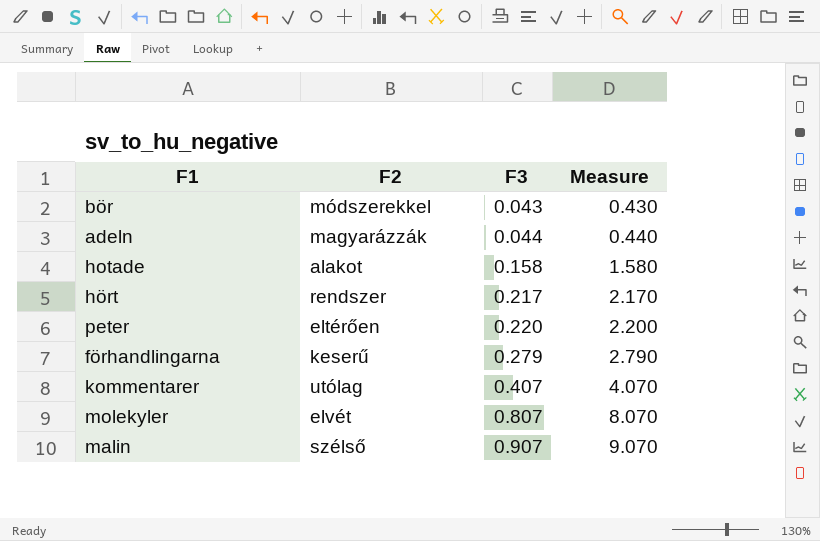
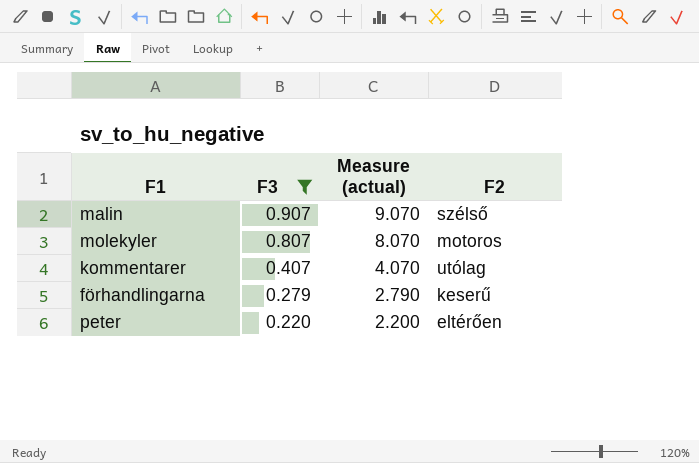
filter: none -> F3 >= 0.220
row order: F3 ascending -> F3 descending
column name: Measure -> Measure (actual)
column F2 | position: 2 -> 4
molekyler | F2: elvét -> motoros

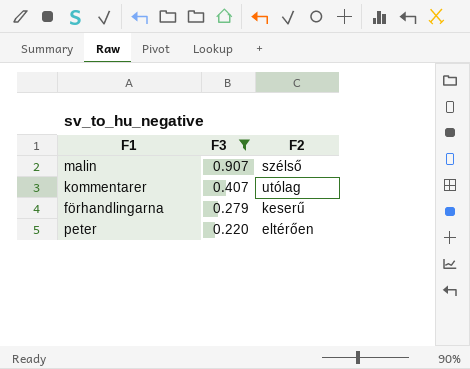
column Measure (actual) | formula: [F3] * 10 -> none
row molekyler: 0.807 | 8.070 | motoros -> none

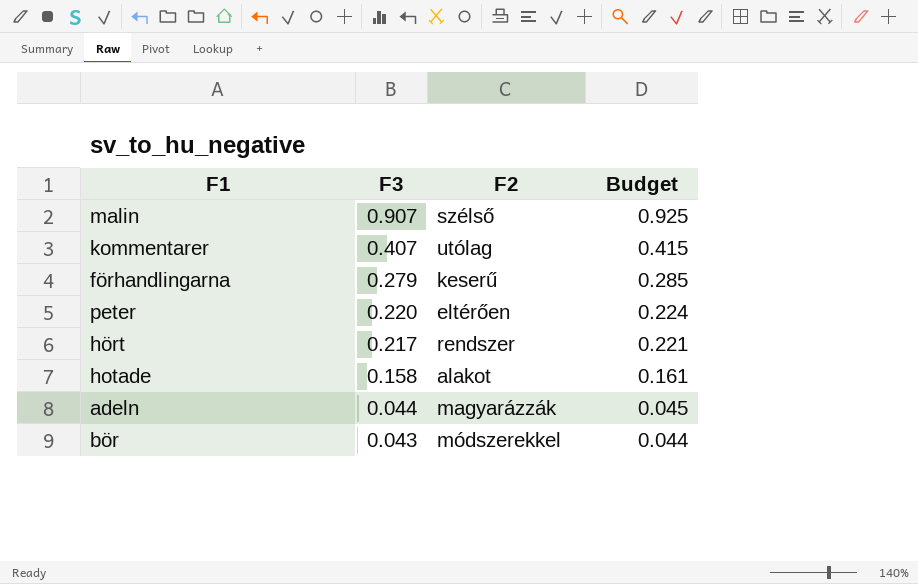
filter: F3 >= 0.220 -> none
column Budget | formula: none -> [F3] * 1.02

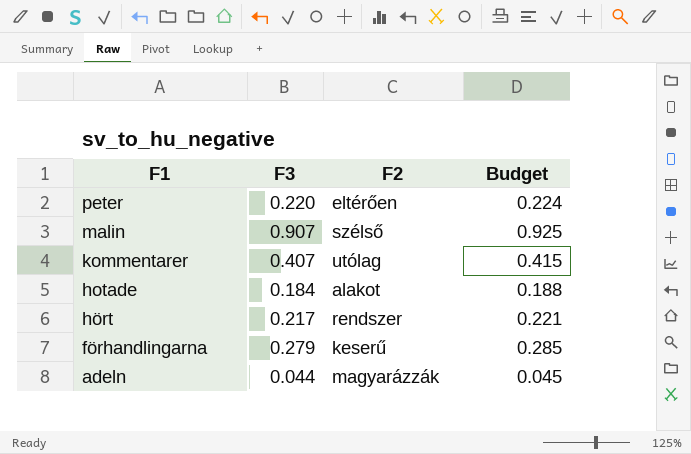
row order: F3 descending -> F1 descending
row bör: 0.043 | módszerekkel | 0.044 -> none
hotade | F3: 0.158 -> 0.184
hotade | Budget: 0.161 -> 0.188

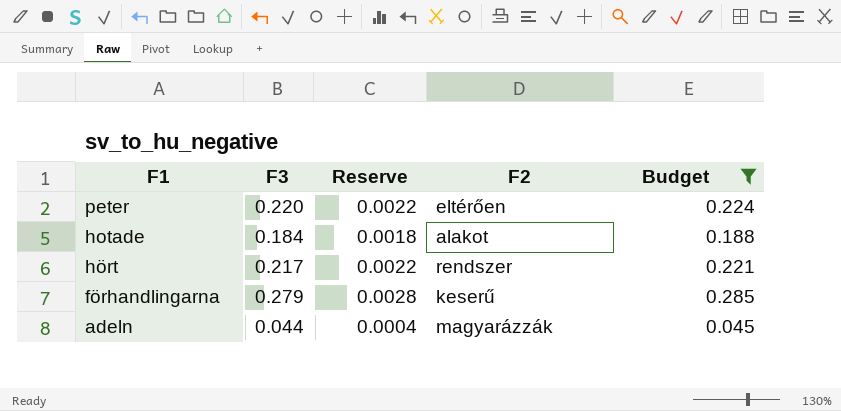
filter: none -> Budget <= 0.285
column Reserve | formula: none -> [F3] * 0.01

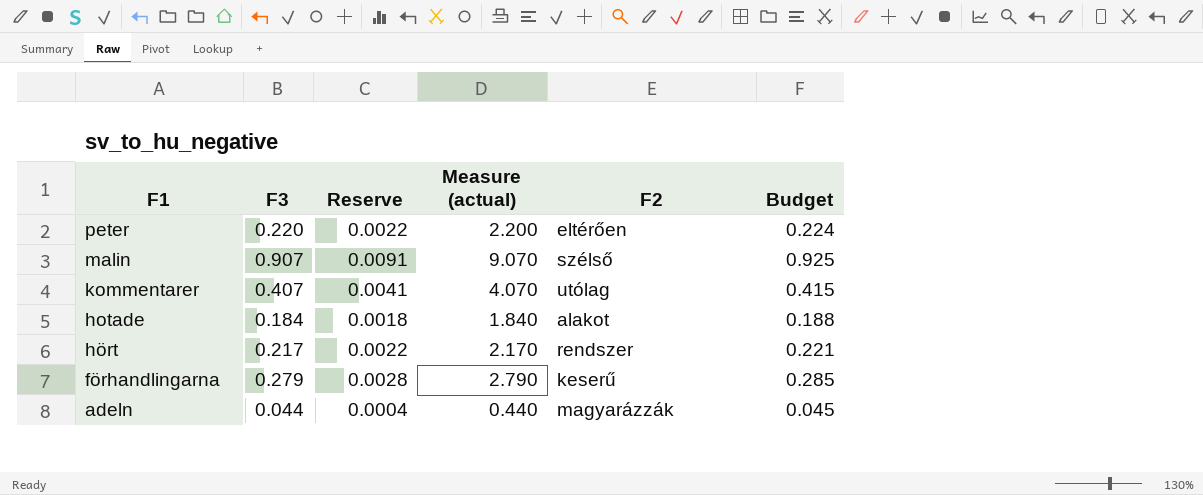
filter: Budget <= 0.285 -> none
column Measure (actual) | formula: none -> [F3] * 10

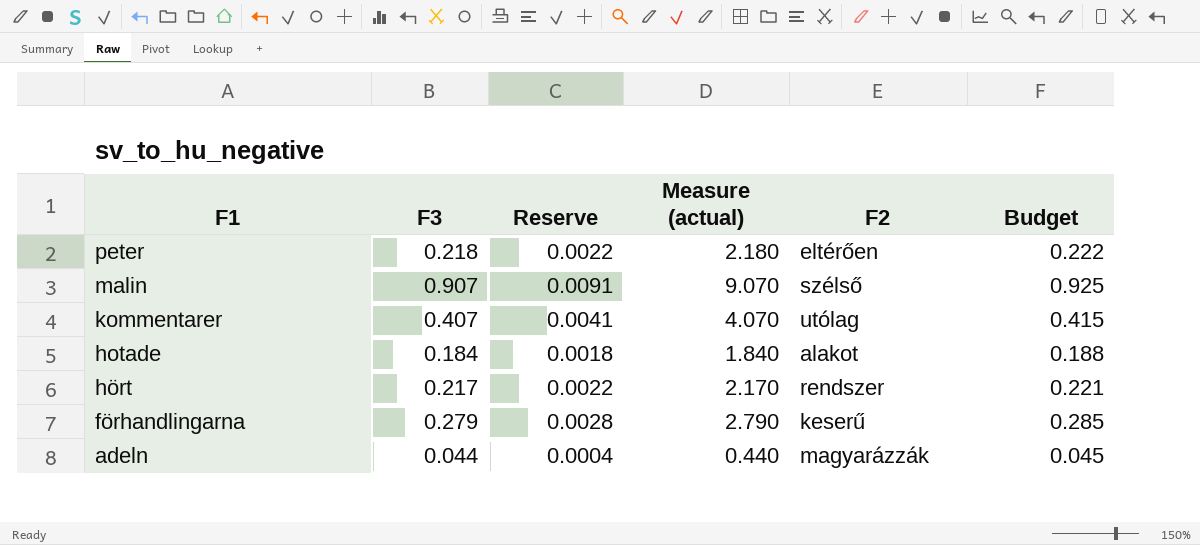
peter | F3: 0.220 -> 0.218
peter | Measure (actual): 2.200 -> 2.180
peter | Budget: 0.224 -> 0.222

